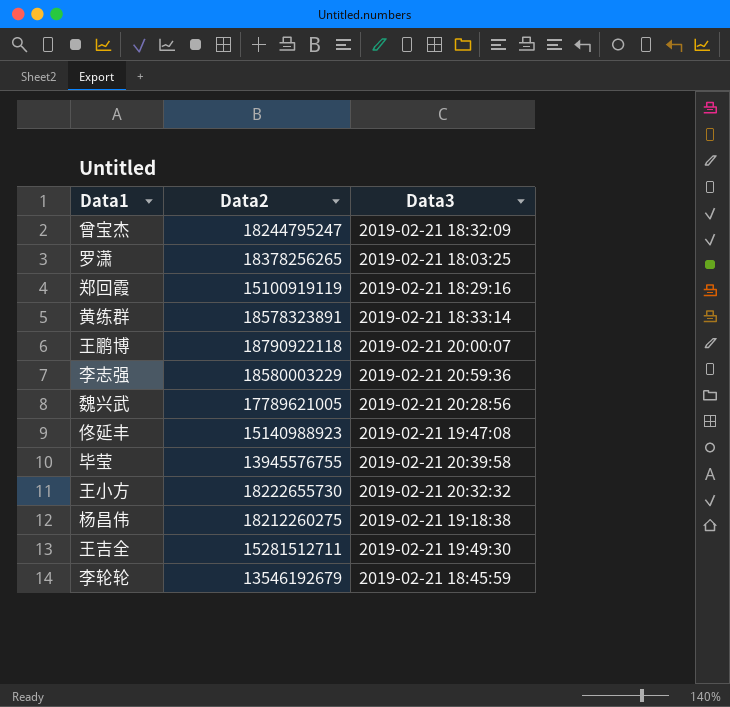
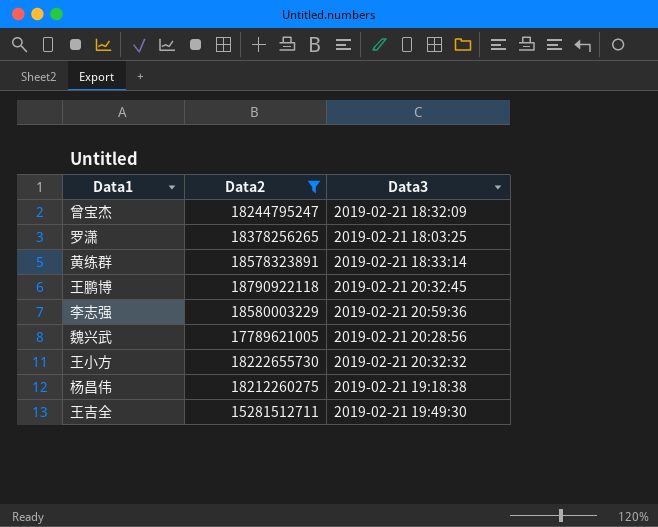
filter: none -> Data2 >= 15281512711
王鹏博 | Data3: 2019-02-21 20:00:07 -> 2019-02-21 20:32:45

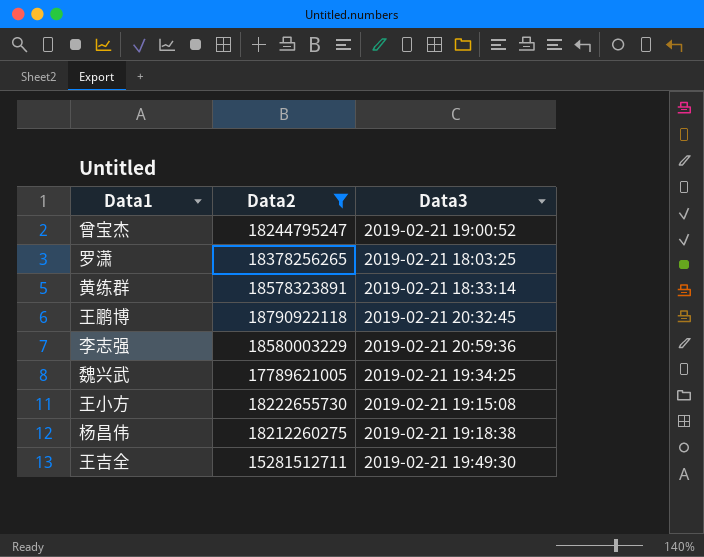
曾宝杰 | Data3: 2019-02-21 18:32:09 -> 2019-02-21 19:00:52
魏兴武 | Data3: 2019-02-21 20:28:56 -> 2019-02-21 19:34:25
王小方 | Data3: 2019-02-21 20:32:32 -> 2019-02-21 19:15:08

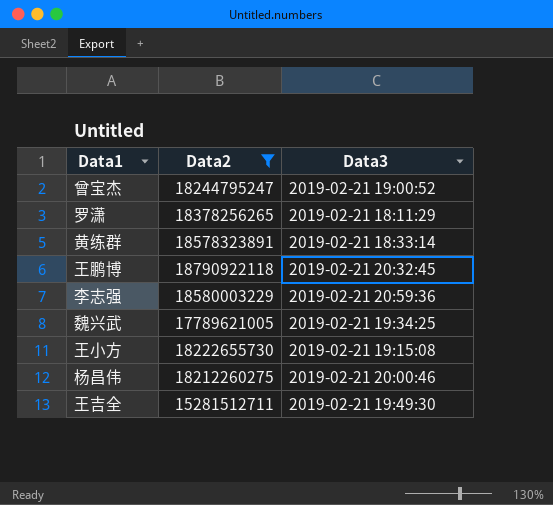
罗潇 | Data3: 2019-02-21 18:03:25 -> 2019-02-21 18:11:29
杨昌伟 | Data3: 2019-02-21 19:18:38 -> 2019-02-21 20:00:46

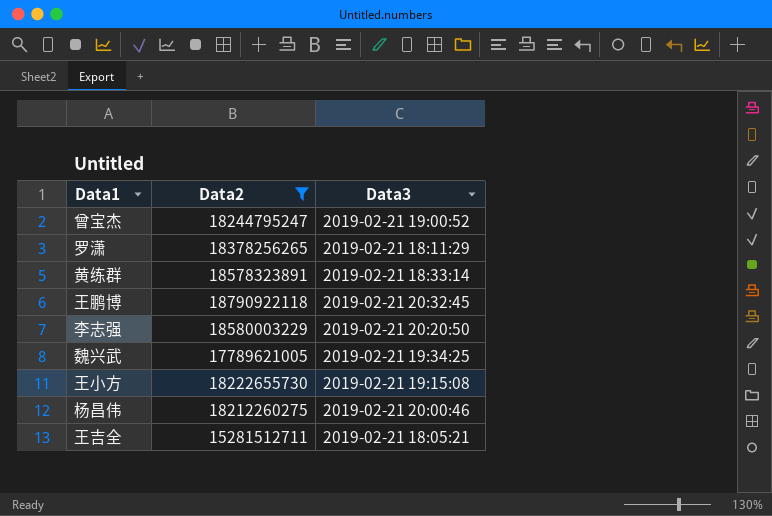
李志强 | Data3: 2019-02-21 20:59:36 -> 2019-02-21 20:20:50
王吉全 | Data3: 2019-02-21 19:49:30 -> 2019-02-21 18:05:21

